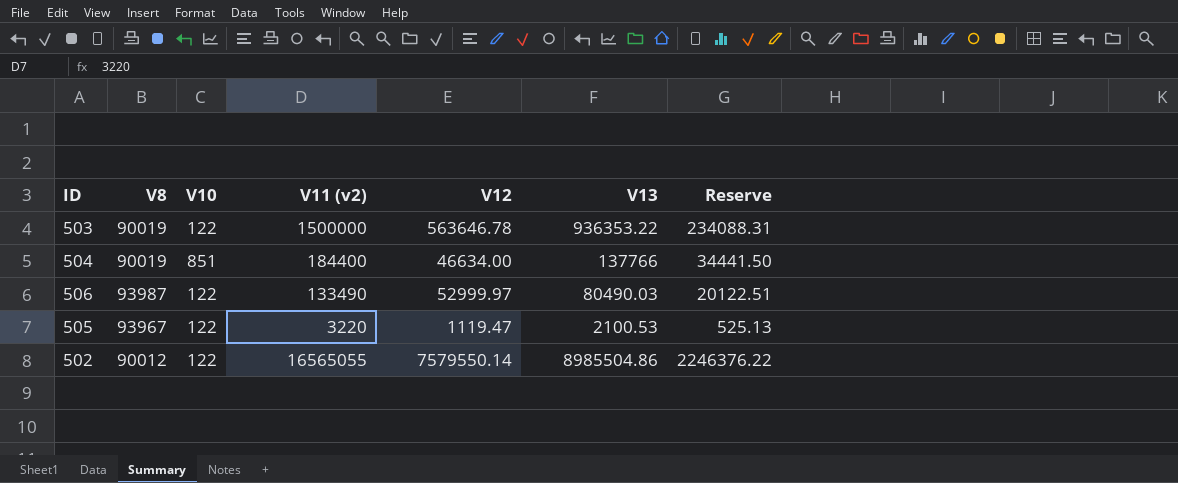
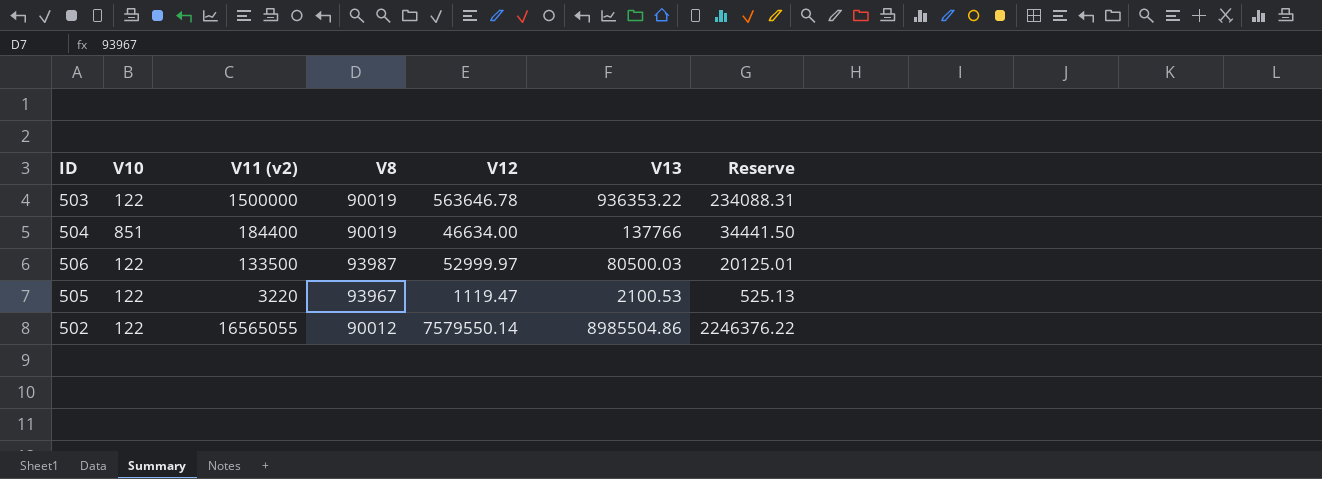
column V8 | position: 2 -> 4
506 | V11 (v2): 133490 -> 133500
506 | V13: 80490.03 -> 80500.03
506 | Reserve: 20122.51 -> 20125.01

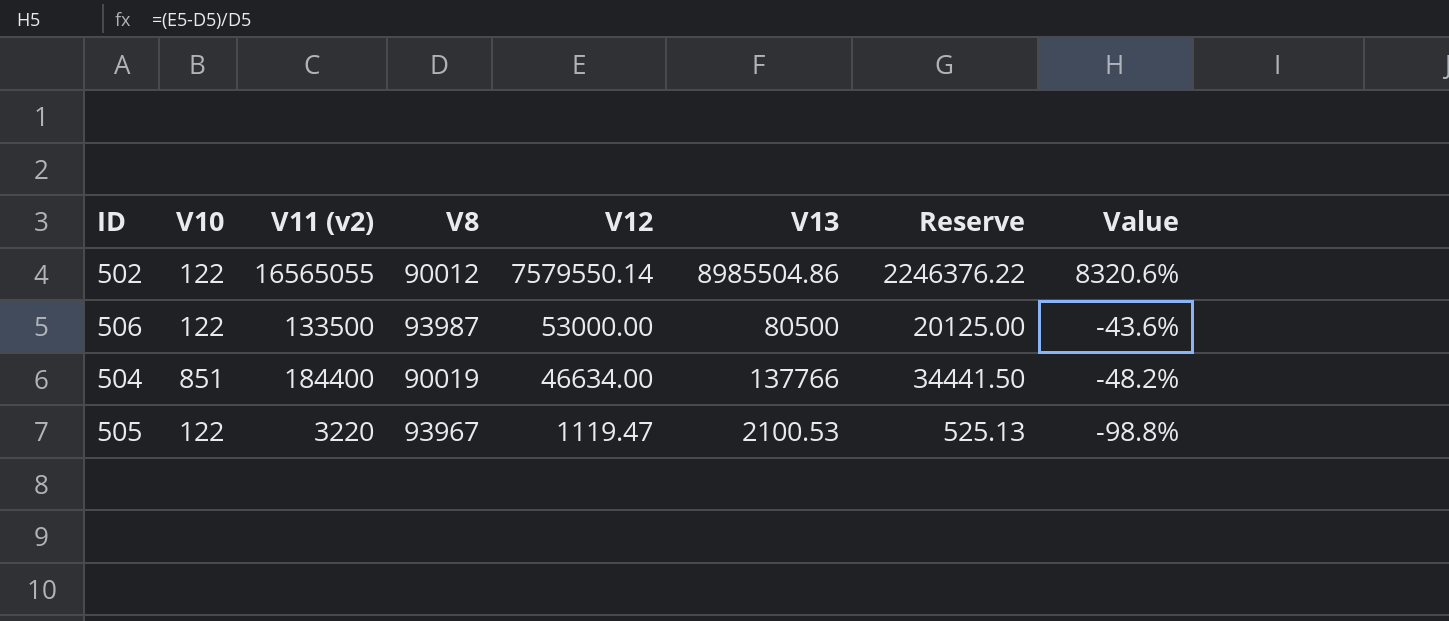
row order: none -> V12 descending
column Value | formula: none -> ([V12] - [V8]) / [V8]
row 503: 122 | 1500000 | 90019 | 563646.78 | 936353.22 | 234088.31 -> none
506 | V12: 52999.97 -> 53000.00
506 | V13: 80500.03 -> 80500
506 | Reserve: 20125.01 -> 20125.00

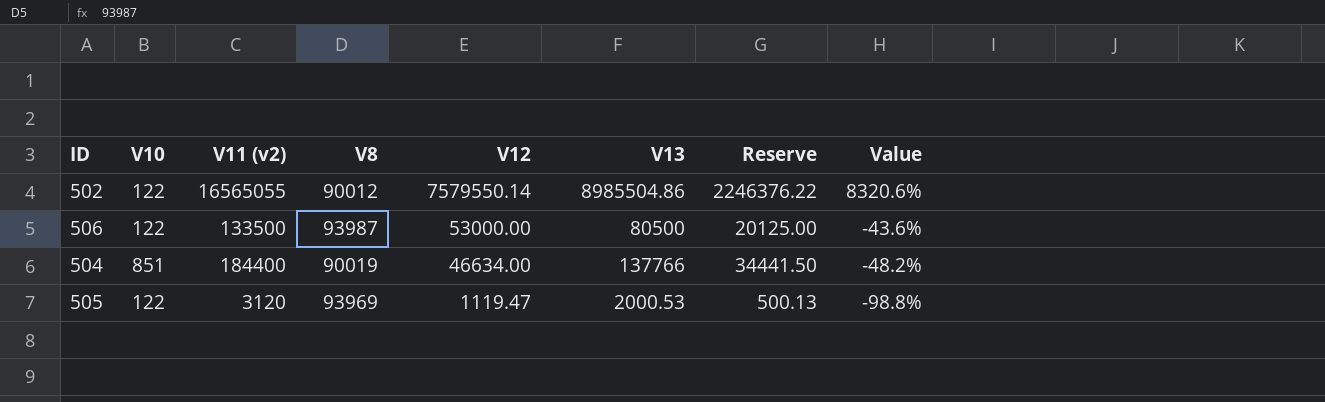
505 | V11 (v2): 3220 -> 3120
505 | V8: 93967 -> 93969
505 | V13: 2100.53 -> 2000.53
505 | Reserve: 525.13 -> 500.13

